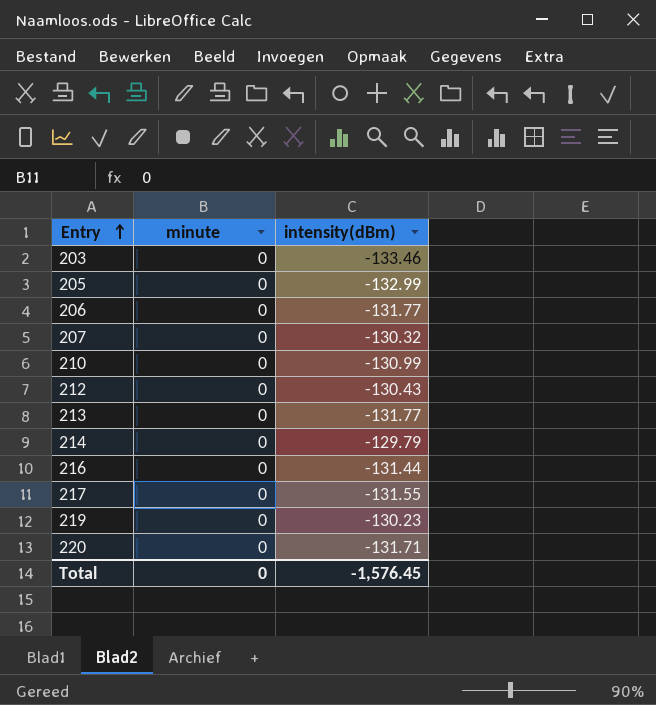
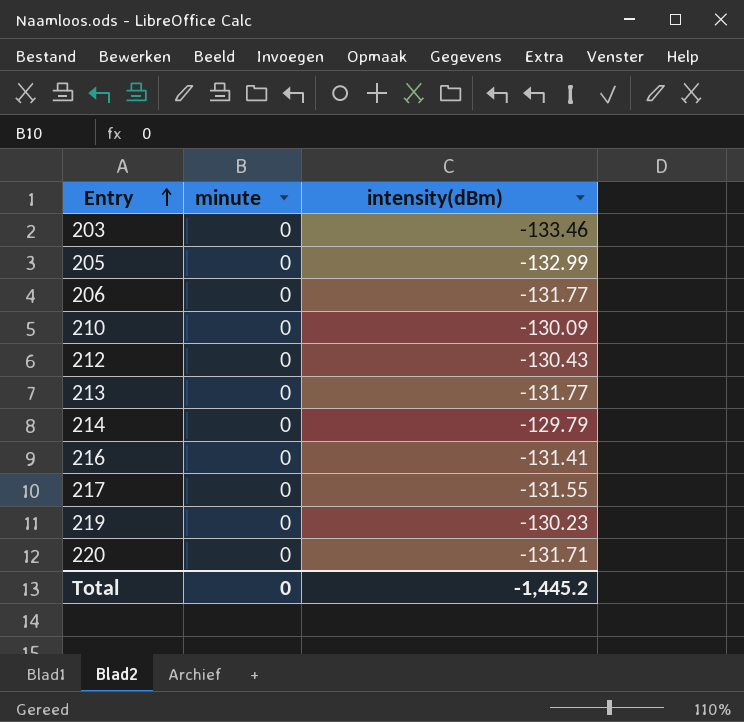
row 207: 0 | -130.32 -> none
210 | intensity(dBm): -130.99 -> -130.09
216 | intensity(dBm): -131.44 -> -131.41
Total | intensity(dBm): -1,576.45 -> -1,445.2

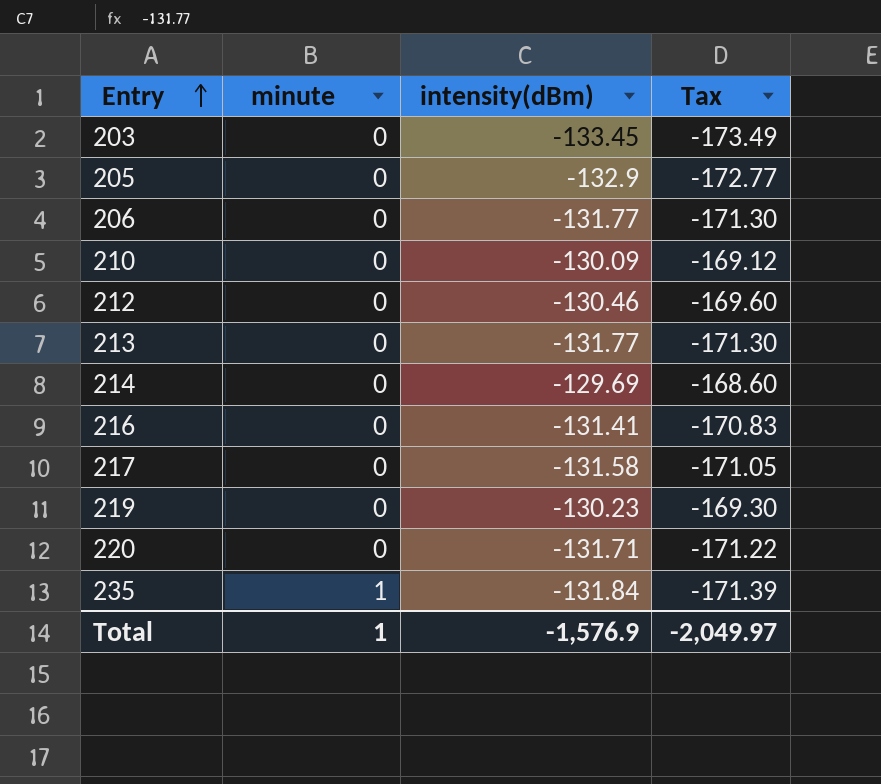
column Tax | formula: none -> [intensity(dBm)] * 1.3
203 | intensity(dBm): -133.46 -> -133.45
205 | intensity(dBm): -132.99 -> -132.9
212 | intensity(dBm): -130.43 -> -130.46
214 | intensity(dBm): -129.79 -> -129.69
217 | intensity(dBm): -131.55 -> -131.58
row 235: none -> 1 | -131.84 | -171.39
Total | minute: 0 -> 1
Total | intensity(dBm): -1,445.2 -> -1,576.9

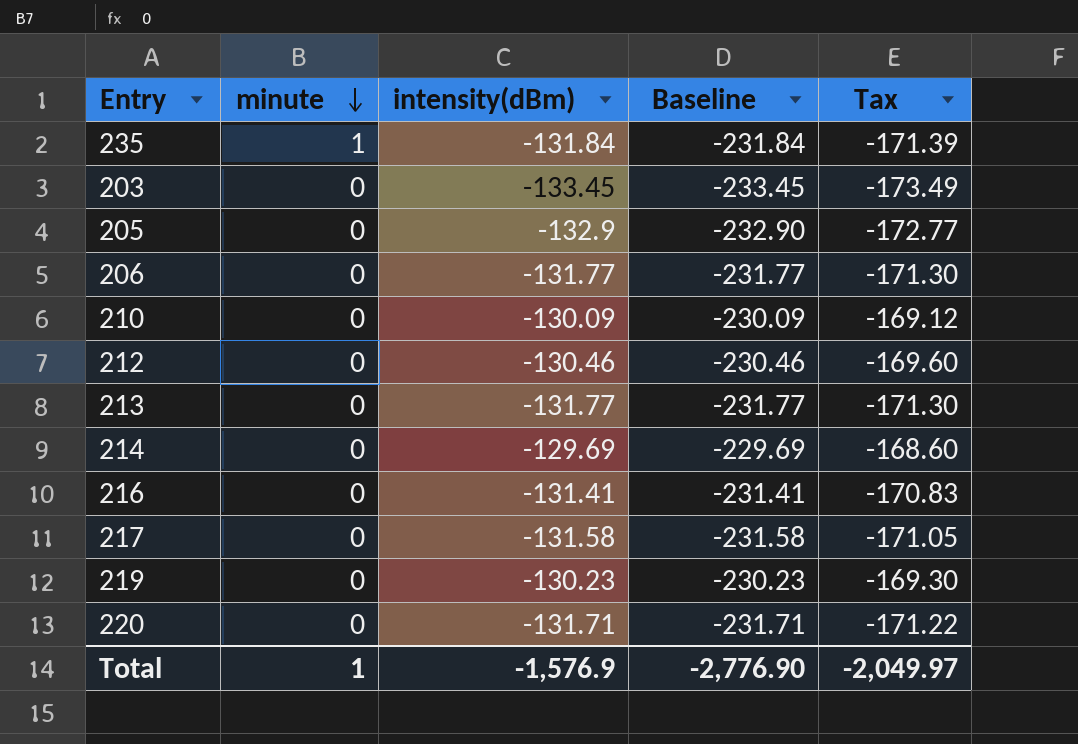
row order: Entry ascending -> minute descending
column Baseline | formula: none -> [intensity(dBm)] - 100

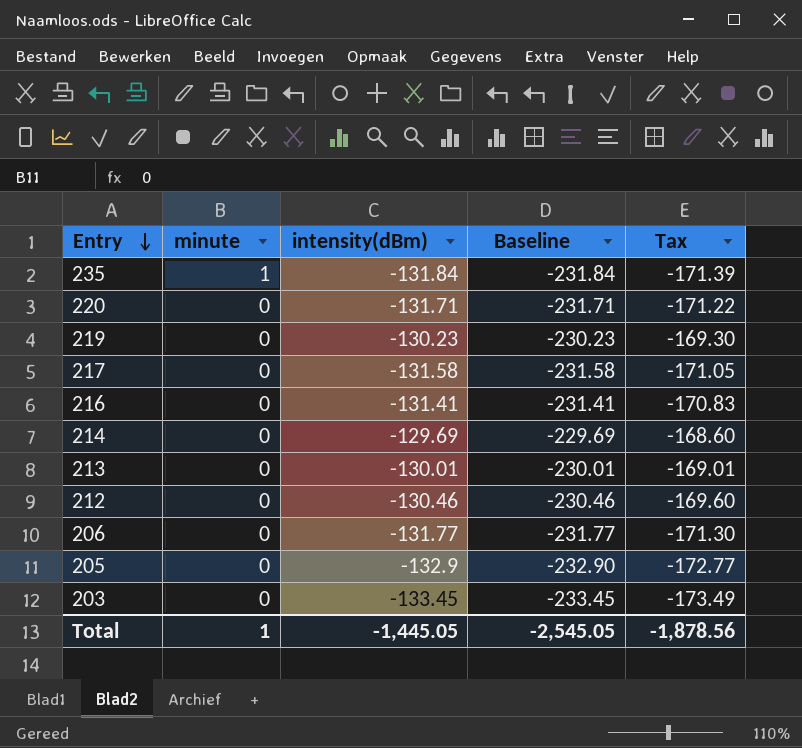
row order: minute descending -> Entry descending
row 210: 0 | -130.09 | -230.09 | -169.12 -> none
213 | intensity(dBm): -131.77 -> -130.01
213 | Baseline: -231.77 -> -230.01
213 | Tax: -171.30 -> -169.01
Total | intensity(dBm): -1,576.9 -> -1,445.05
Total | Baseline: -2,776.90 -> -2,545.05
Total | Tax: -2,049.97 -> -1,878.56

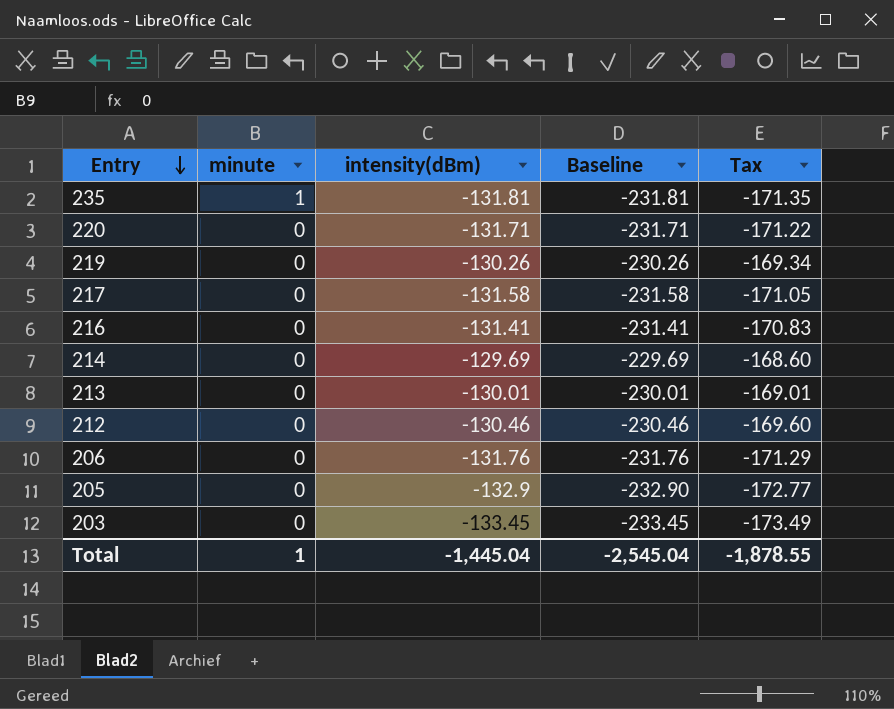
235 | intensity(dBm): -131.84 -> -131.81
235 | Baseline: -231.84 -> -231.81
235 | Tax: -171.39 -> -171.35
219 | intensity(dBm): -130.23 -> -130.26
219 | Baseline: -230.23 -> -230.26
219 | Tax: -169.30 -> -169.34
206 | intensity(dBm): -131.77 -> -131.76
206 | Baseline: -231.77 -> -231.76
206 | Tax: -171.30 -> -171.29
Total | intensity(dBm): -1,445.05 -> -1,445.04
Total | Baseline: -2,545.05 -> -2,545.04
Total | Tax: -1,878.56 -> -1,878.55

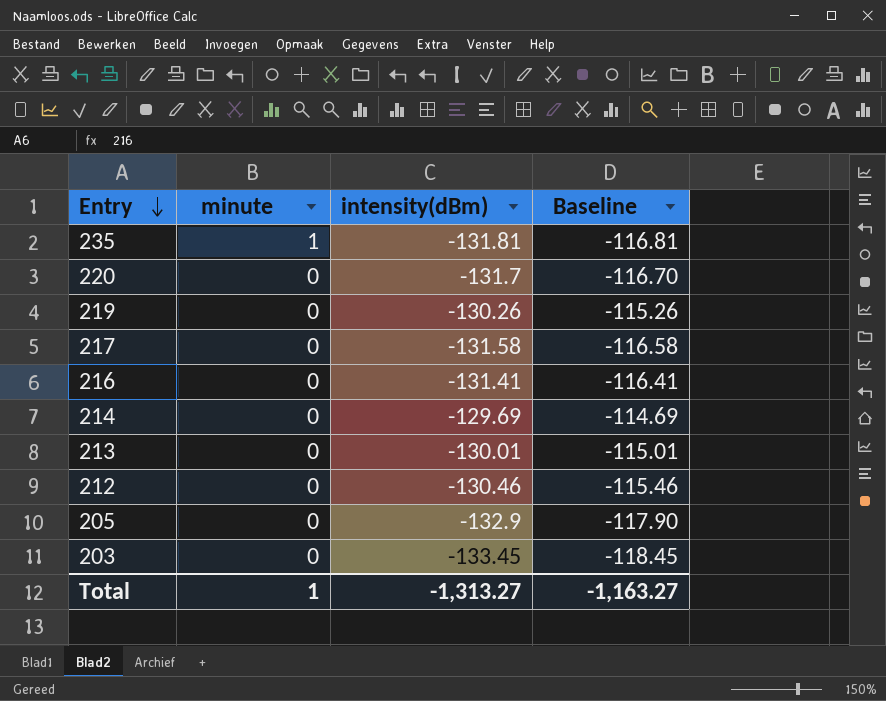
column Tax | formula: [intensity(dBm)] * 1.3 -> none
column Baseline | formula: [intensity(dBm)] - 100 -> [intensity(dBm)] + 15
row 206: 0 | -131.76 | -231.76 | -171.29 -> none
220 | intensity(dBm): -131.71 -> -131.7
Total | intensity(dBm): -1,445.04 -> -1,313.27
Total | Baseline: -2,545.04 -> -1,163.27

